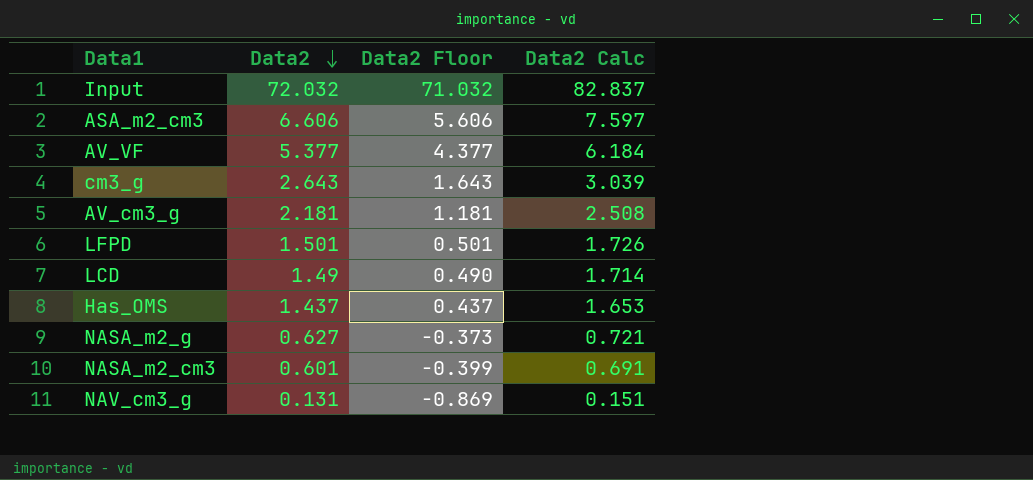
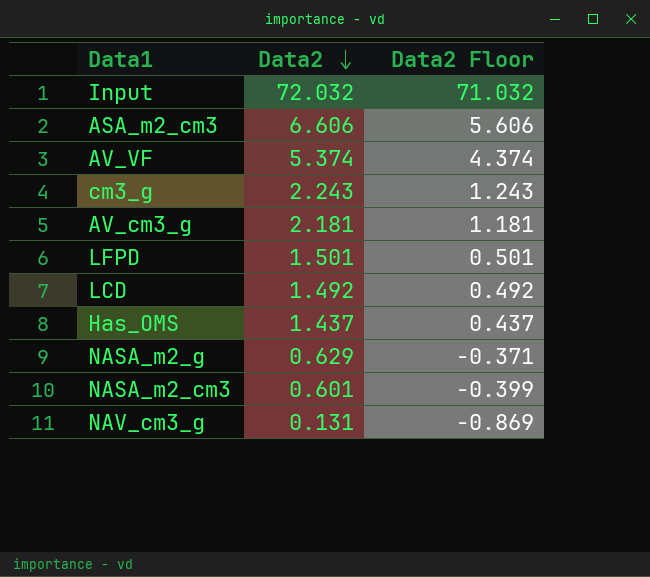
column Data2 Calc | formula: [Data2] * 1.15 -> none
AV_VF | Data2: 5.377 -> 5.374
AV_VF | Data2 Floor: 4.377 -> 4.374
cm3_g | Data2: 2.643 -> 2.243
cm3_g | Data2 Floor: 1.643 -> 1.243
LCD | Data2: 1.49 -> 1.492
LCD | Data2 Floor: 0.490 -> 0.492
NASA_m2_g | Data2: 0.627 -> 0.629
NASA_m2_g | Data2 Floor: -0.373 -> -0.371

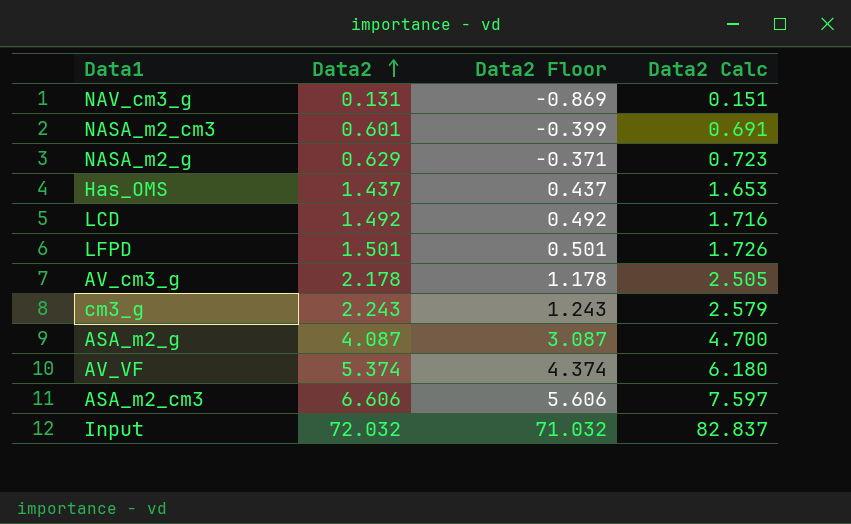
row order: Data2 descending -> Data2 ascending
column Data2 Calc | formula: none -> [Data2] * 1.15
AV_cm3_g | Data2: 2.181 -> 2.178
AV_cm3_g | Data2 Floor: 1.181 -> 1.178
row ASA_m2_g: none -> 4.087 | 3.087 | 4.700

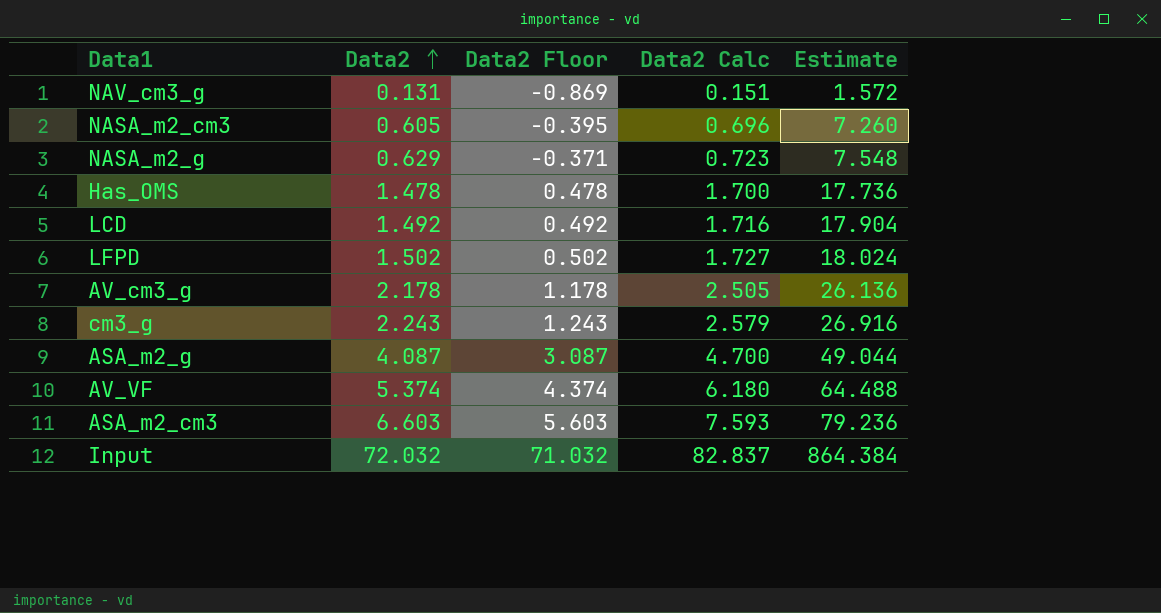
column Estimate | formula: none -> [Data2] * 12
NASA_m2_cm3 | Data2: 0.601 -> 0.605
NASA_m2_cm3 | Data2 Floor: -0.399 -> -0.395
NASA_m2_cm3 | Data2 Calc: 0.691 -> 0.696
Has_OMS | Data2: 1.437 -> 1.478
Has_OMS | Data2 Floor: 0.437 -> 0.478
Has_OMS | Data2 Calc: 1.653 -> 1.700
LFPD | Data2: 1.501 -> 1.502
LFPD | Data2 Floor: 0.501 -> 0.502
LFPD | Data2 Calc: 1.726 -> 1.727
ASA_m2_cm3 | Data2: 6.606 -> 6.603
ASA_m2_cm3 | Data2 Floor: 5.606 -> 5.603
ASA_m2_cm3 | Data2 Calc: 7.597 -> 7.593

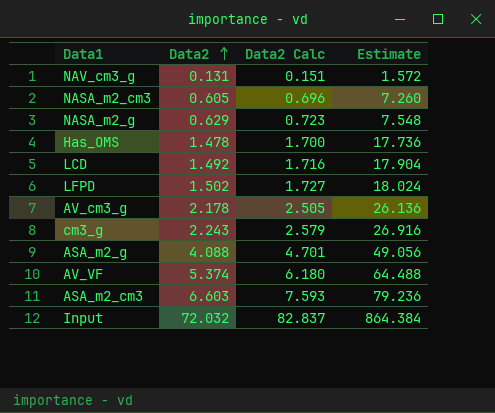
column Data2 Floor | formula: [Data2] - 1 -> none
ASA_m2_g | Data2: 4.087 -> 4.088
ASA_m2_g | Data2 Calc: 4.700 -> 4.701
ASA_m2_g | Estimate: 49.044 -> 49.056

